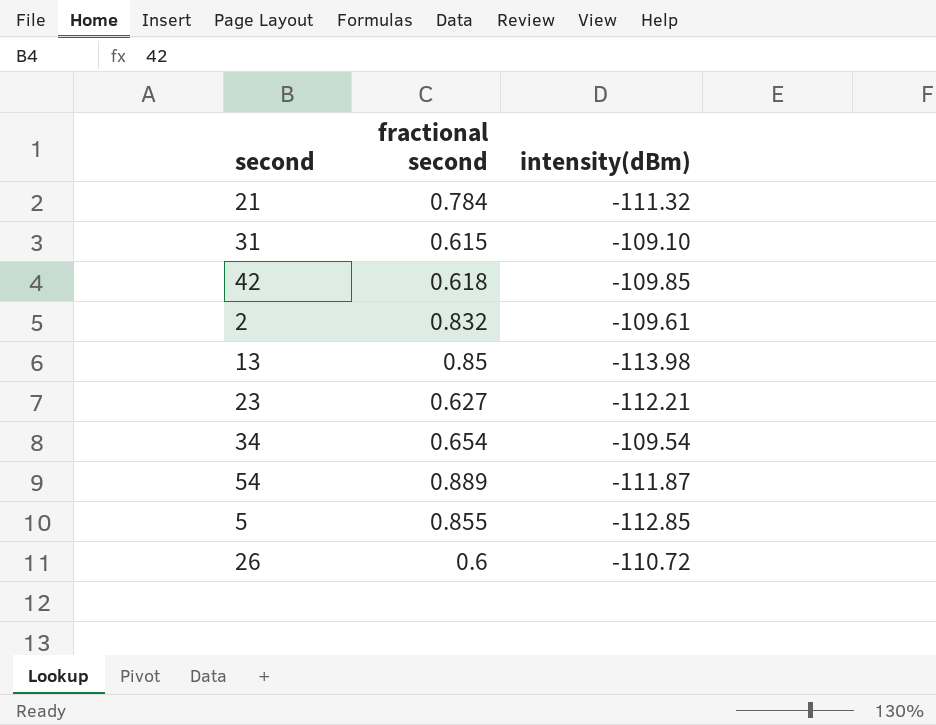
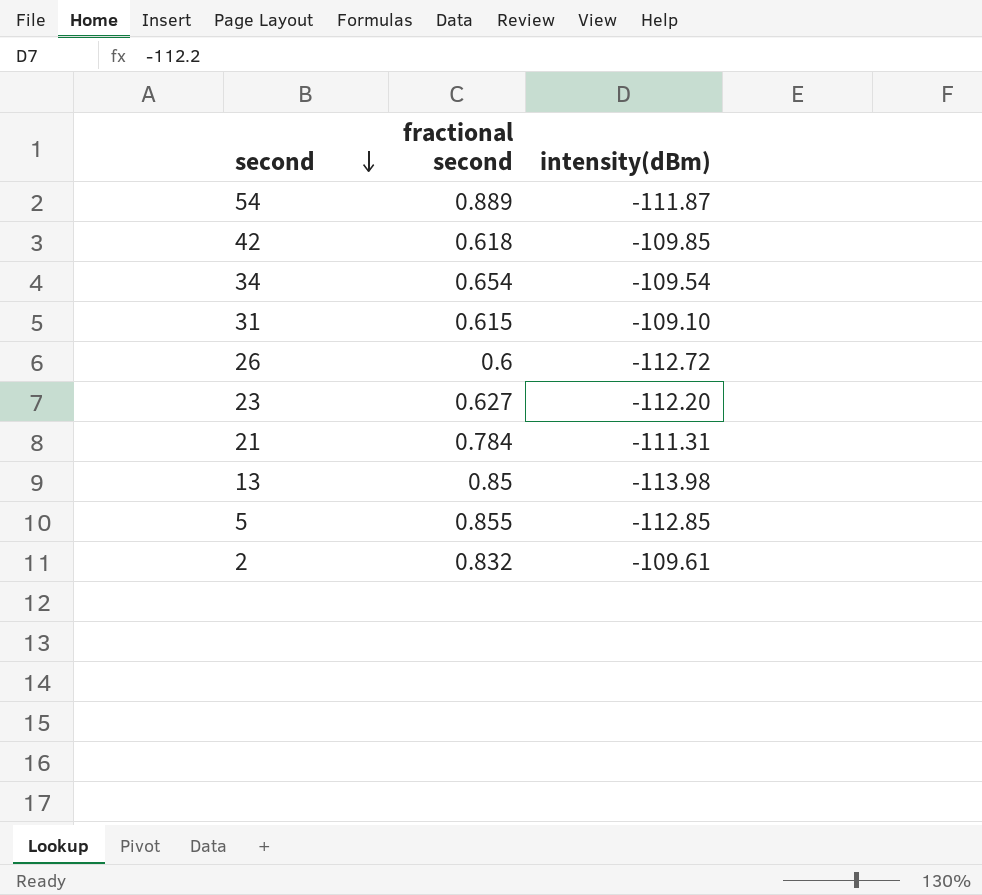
row order: none -> second descending
26 | intensity(dBm): -110.72 -> -112.72
23 | intensity(dBm): -112.21 -> -112.20
21 | intensity(dBm): -111.32 -> -111.31

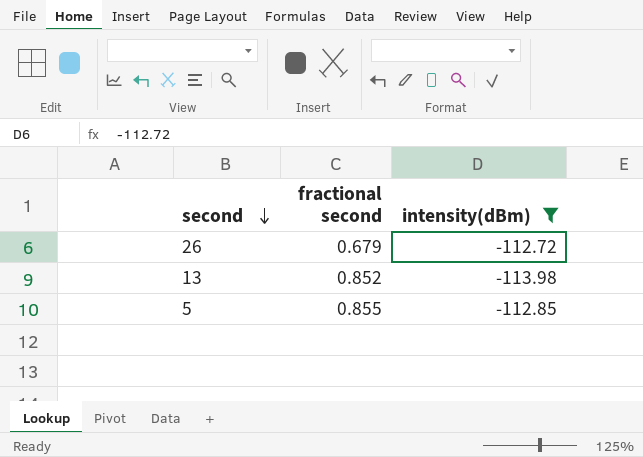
filter: none -> intensity(dBm) <= -112.72
26 | fractional second: 0.6 -> 0.679
13 | fractional second: 0.85 -> 0.852

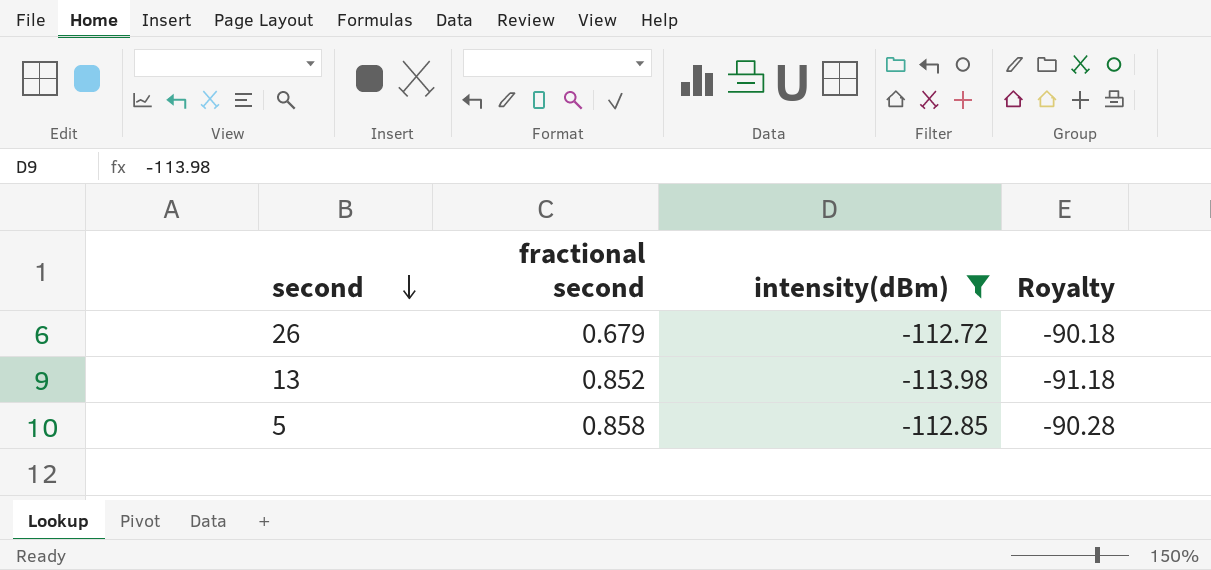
column Royalty | formula: none -> [intensity(dBm)] * 0.8
5 | fractional second: 0.855 -> 0.858

